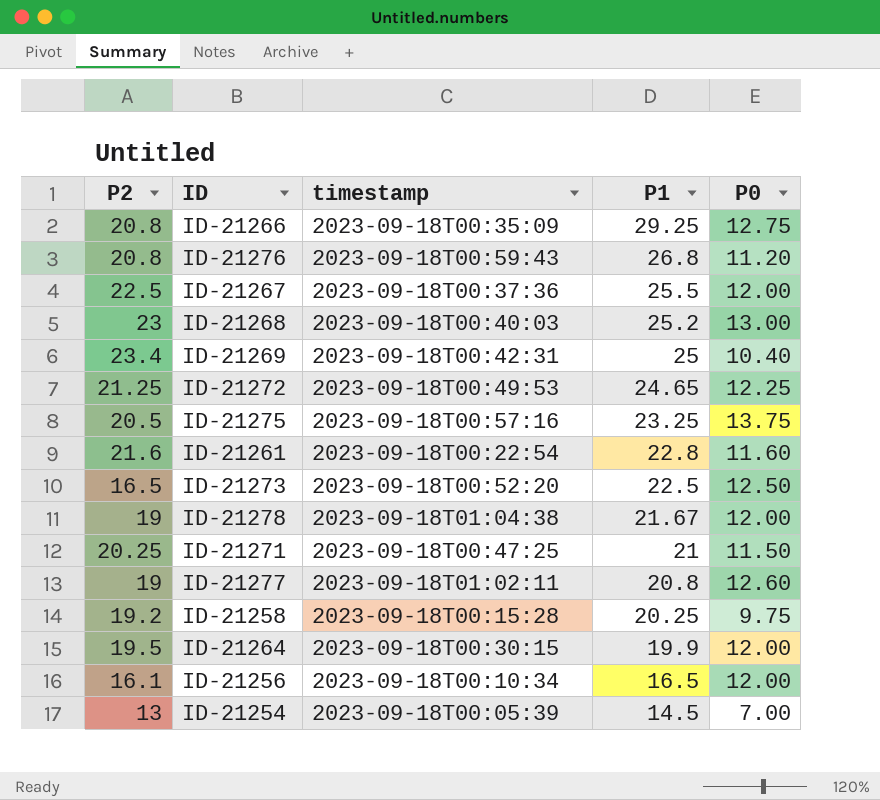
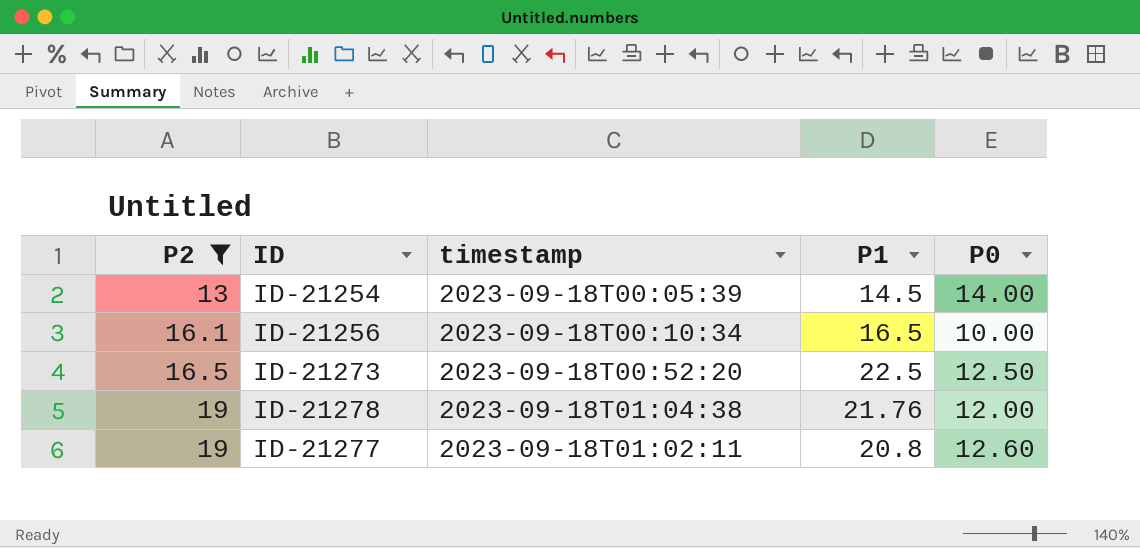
filter: none -> P2 <= 19
row order: P1 descending -> P2 ascending
ID-21254 | P0: 7.00 -> 14.00
ID-21256 | P0: 12.00 -> 10.00
ID-21278 | P1: 21.67 -> 21.76

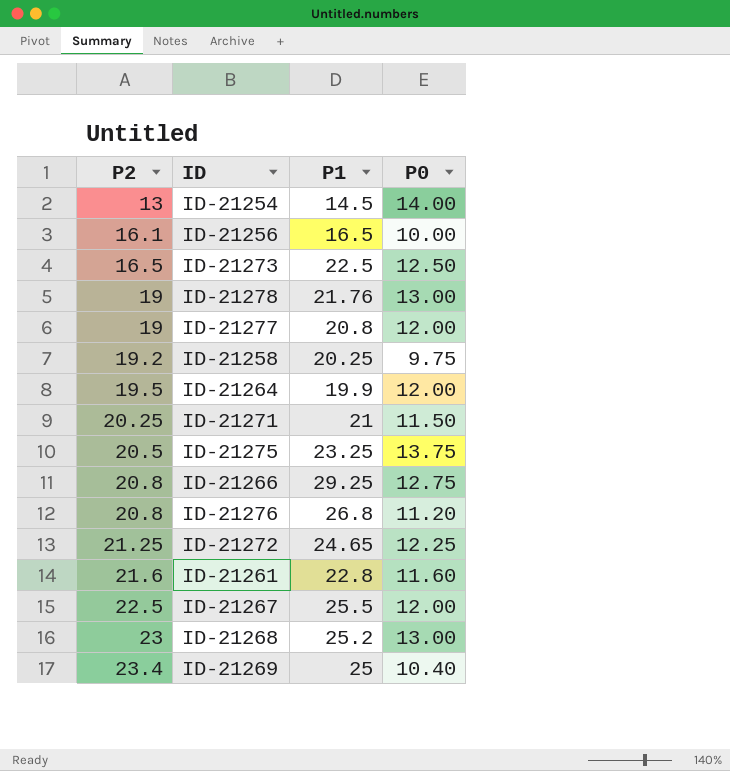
filter: P2 <= 19 -> none
column timestamp | position: 3 -> none
ID-21278 | P0: 12.00 -> 13.00
ID-21277 | P0: 12.60 -> 12.00

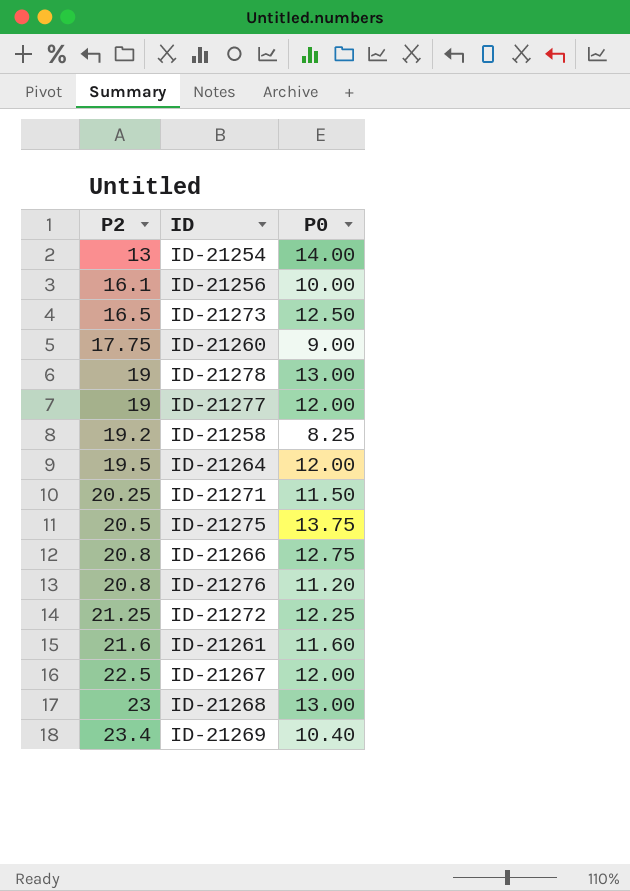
column P1 | position: 3 -> none
row ID-21260: none -> 17.75 | 9.00
ID-21258 | P0: 9.75 -> 8.25

